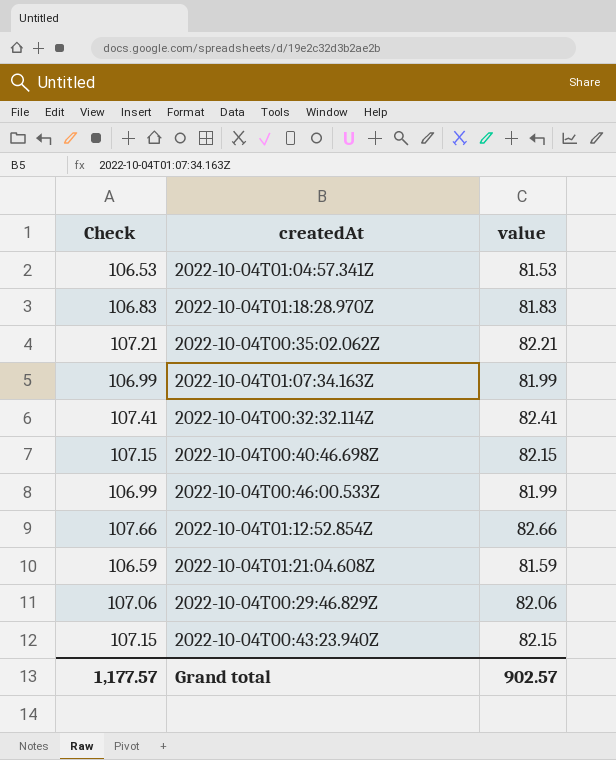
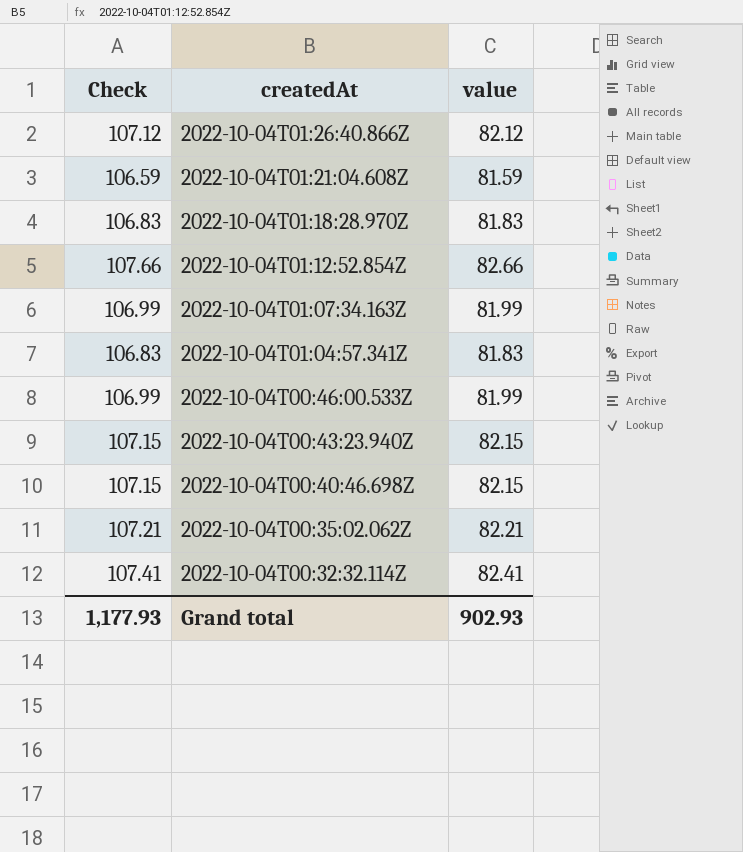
row order: none -> createdAt descending
row 2022-10-04T00:29:46.829Z: 107.06 | 82.06 -> none
row 2022-10-04T01:26:40.866Z: none -> 107.12 | 82.12
2022-10-04T01:04:57.341Z | Check: 106.53 -> 106.83
2022-10-04T01:04:57.341Z | value: 81.53 -> 81.83
Grand total | Check: 1,177.57 -> 1,177.93
Grand total | value: 902.57 -> 902.93

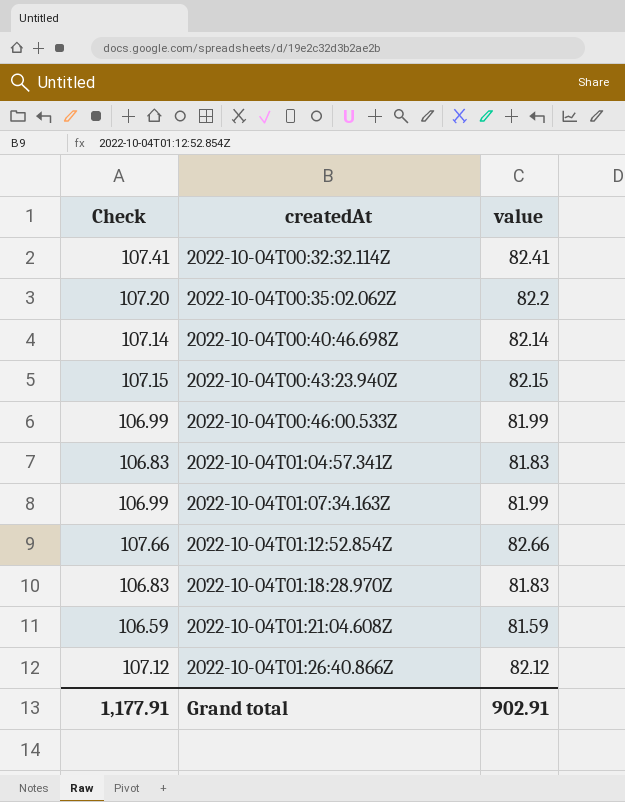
row order: createdAt descending -> createdAt ascending
2022-10-04T00:35:02.062Z | Check: 107.21 -> 107.20
2022-10-04T00:35:02.062Z | value: 82.21 -> 82.2
2022-10-04T00:40:46.698Z | Check: 107.15 -> 107.14
2022-10-04T00:40:46.698Z | value: 82.15 -> 82.14
Grand total | Check: 1,177.93 -> 1,177.91
Grand total | value: 902.93 -> 902.91

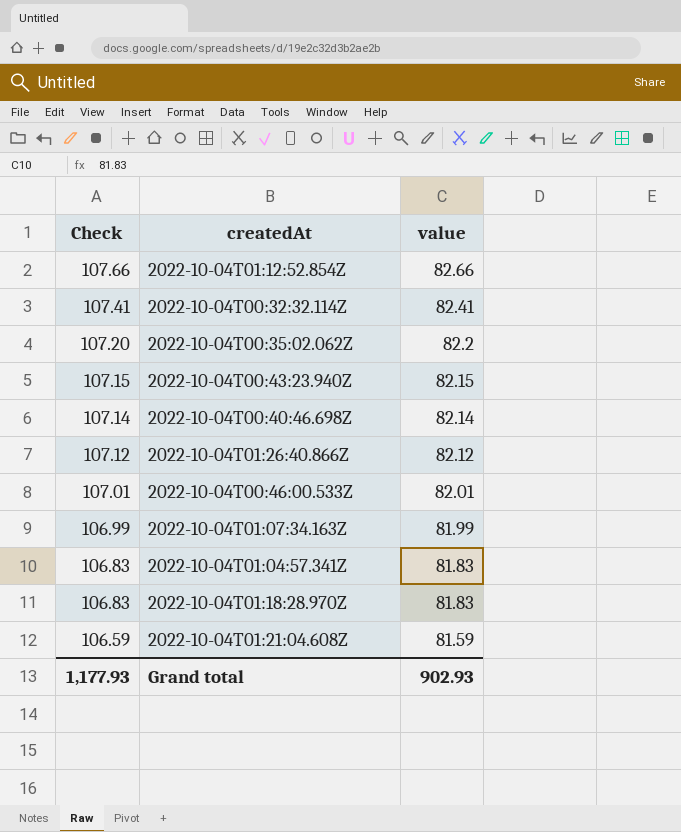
row order: createdAt ascending -> Check descending
2022-10-04T00:46:00.533Z | Check: 106.99 -> 107.01
2022-10-04T00:46:00.533Z | value: 81.99 -> 82.01
Grand total | Check: 1,177.91 -> 1,177.93
Grand total | value: 902.91 -> 902.93

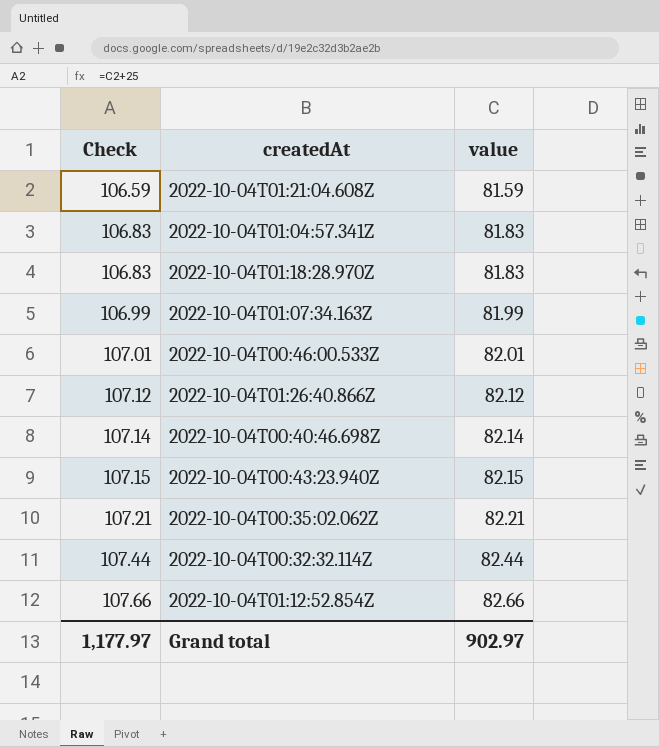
row order: Check descending -> Check ascending
2022-10-04T00:35:02.062Z | Check: 107.20 -> 107.21
2022-10-04T00:35:02.062Z | value: 82.2 -> 82.21
2022-10-04T00:32:32.114Z | Check: 107.41 -> 107.44
2022-10-04T00:32:32.114Z | value: 82.41 -> 82.44
Grand total | Check: 1,177.93 -> 1,177.97
Grand total | value: 902.93 -> 902.97

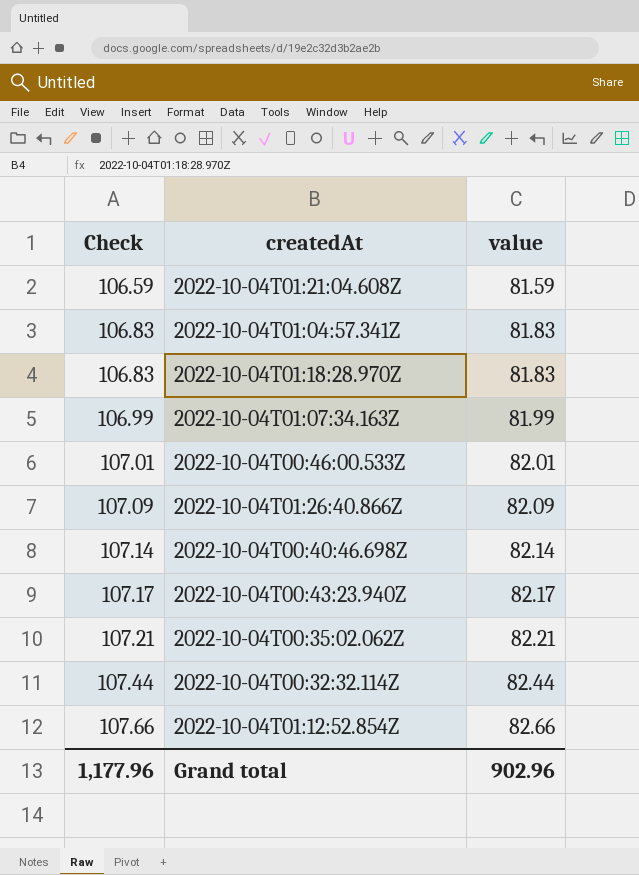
2022-10-04T01:26:40.866Z | Check: 107.12 -> 107.09
2022-10-04T01:26:40.866Z | value: 82.12 -> 82.09
2022-10-04T00:43:23.940Z | Check: 107.15 -> 107.17
2022-10-04T00:43:23.940Z | value: 82.15 -> 82.17
Grand total | Check: 1,177.97 -> 1,177.96
Grand total | value: 902.97 -> 902.96

